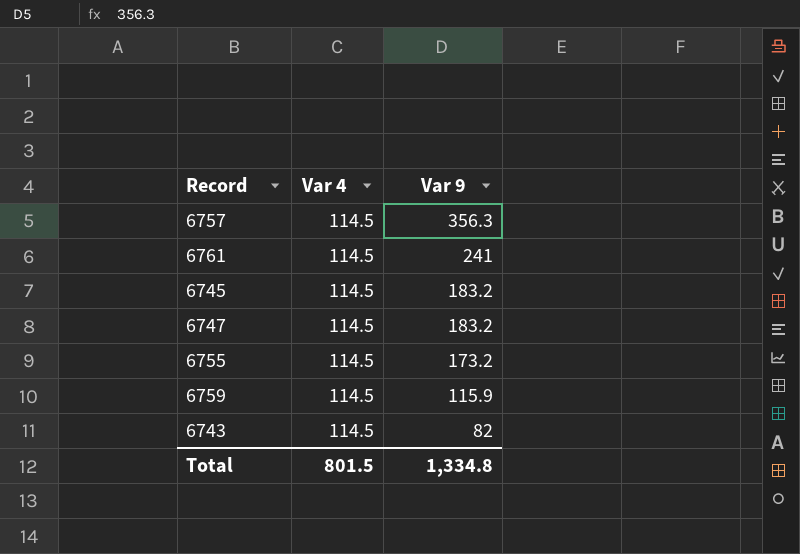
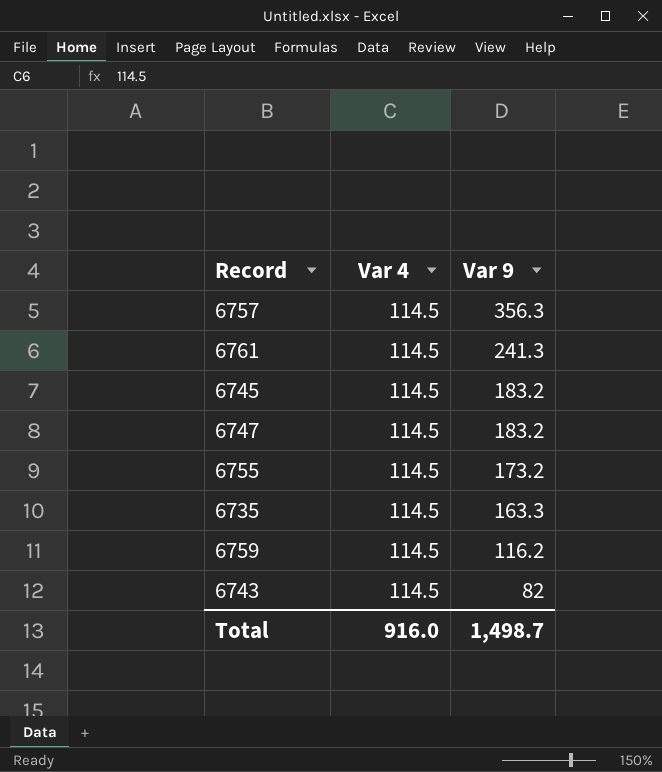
6761 | Var 9: 241 -> 241.3
row 6735: none -> 114.5 | 163.3
6759 | Var 9: 115.9 -> 116.2
Total | Var 4: 801.5 -> 916.0
Total | Var 9: 1,334.8 -> 1,498.7

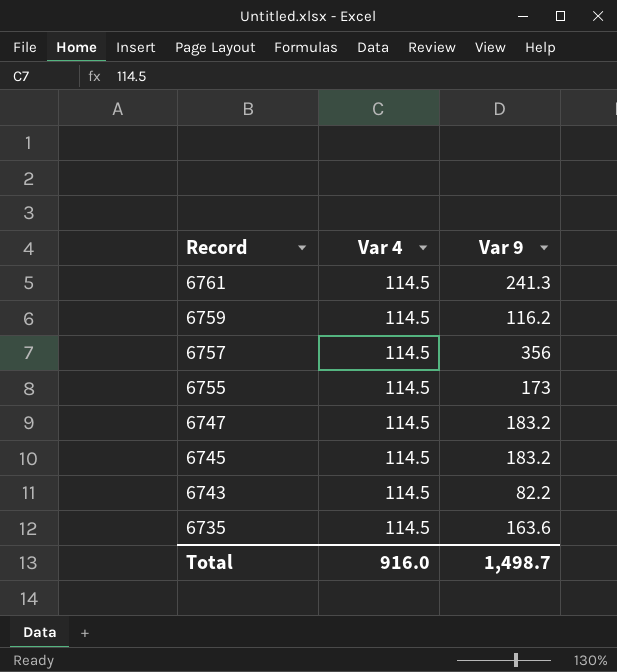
row order: Var 9 descending -> Record descending
6757 | Var 9: 356.3 -> 356
6755 | Var 9: 173.2 -> 173
6743 | Var 9: 82 -> 82.2
6735 | Var 9: 163.3 -> 163.6

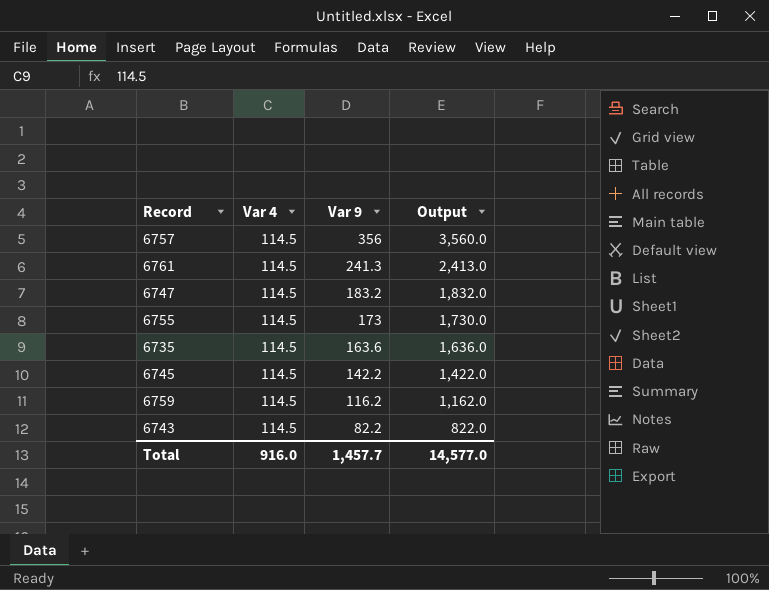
row order: Record descending -> Var 9 descending
column Output | formula: none -> [Var 9] * 10
6745 | Var 9: 183.2 -> 142.2
Total | Var 9: 1,498.7 -> 1,457.7

